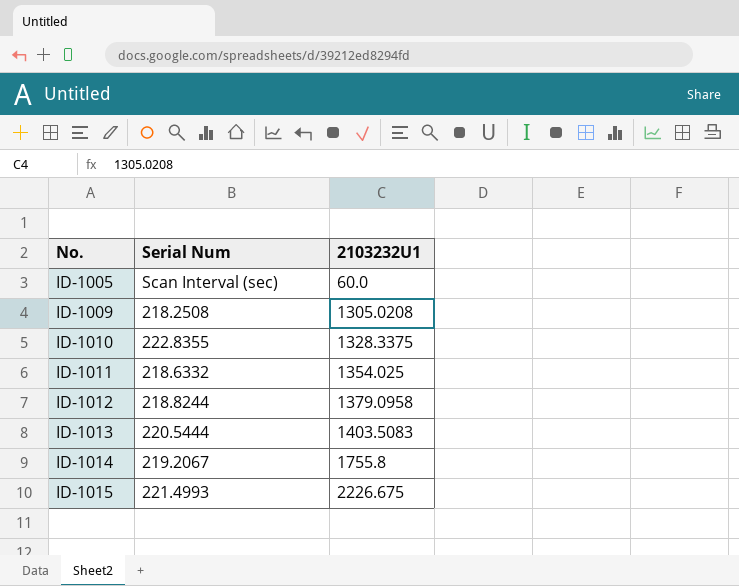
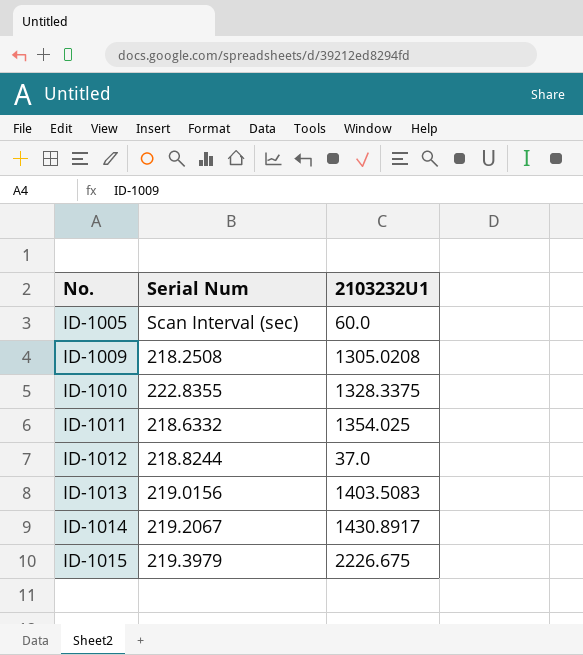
ID-1012 | 2103232U1: 1379.0958 -> 37.0
ID-1013 | Serial Num: 220.5444 -> 219.0156
ID-1014 | 2103232U1: 1755.8 -> 1430.8917
ID-1015 | Serial Num: 221.4993 -> 219.3979

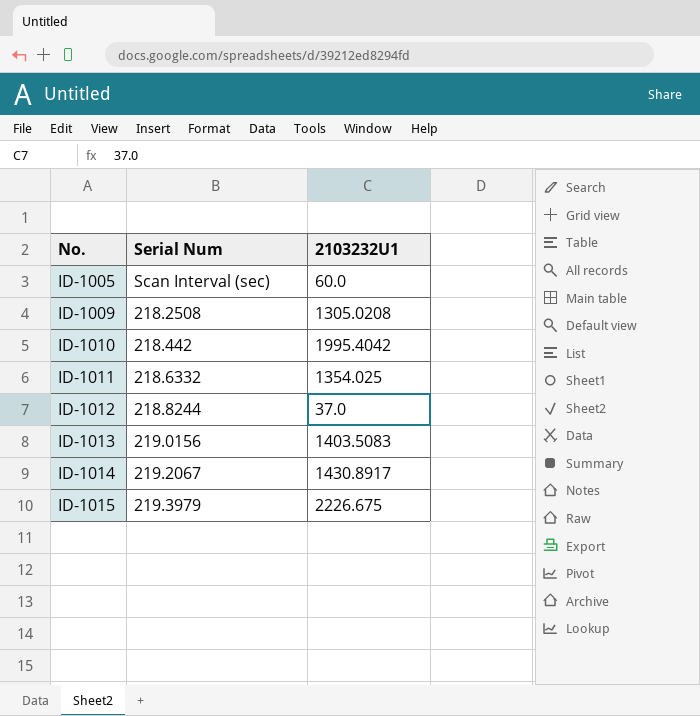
ID-1010 | Serial Num: 222.8355 -> 218.442
ID-1010 | 2103232U1: 1328.3375 -> 1995.4042

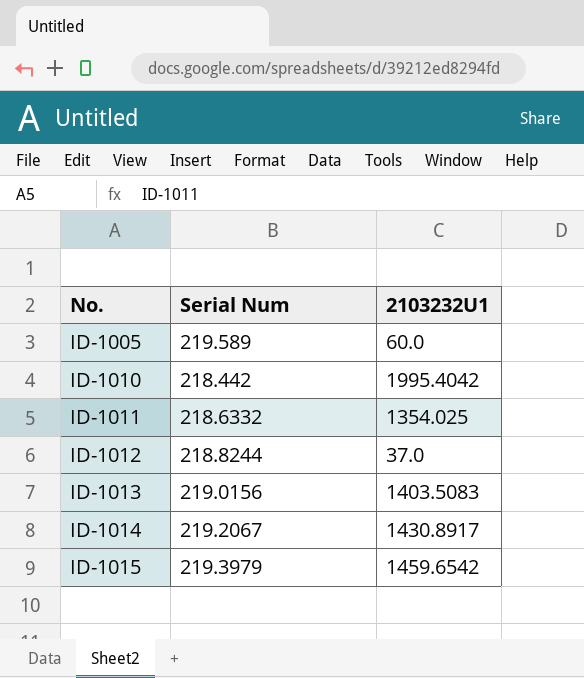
row ID-1009: 218.2508 | 1305.0208 -> none
ID-1005 | Serial Num: Scan Interval (sec) -> 219.589
ID-1015 | 2103232U1: 2226.675 -> 1459.6542

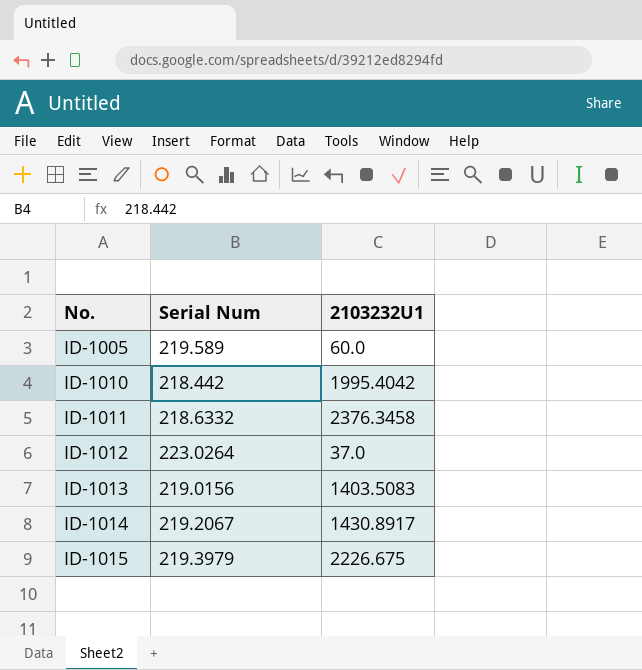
ID-1011 | 2103232U1: 1354.025 -> 2376.3458
ID-1012 | Serial Num: 218.8244 -> 223.0264
ID-1015 | 2103232U1: 1459.6542 -> 2226.675

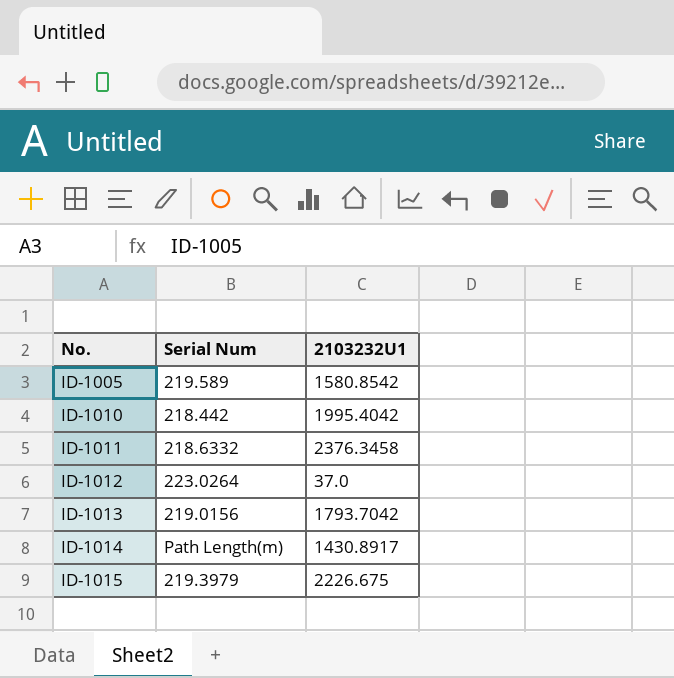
ID-1005 | 2103232U1: 60.0 -> 1580.8542
ID-1013 | 2103232U1: 1403.5083 -> 1793.7042
ID-1014 | Serial Num: 219.2067 -> Path Length(m)

